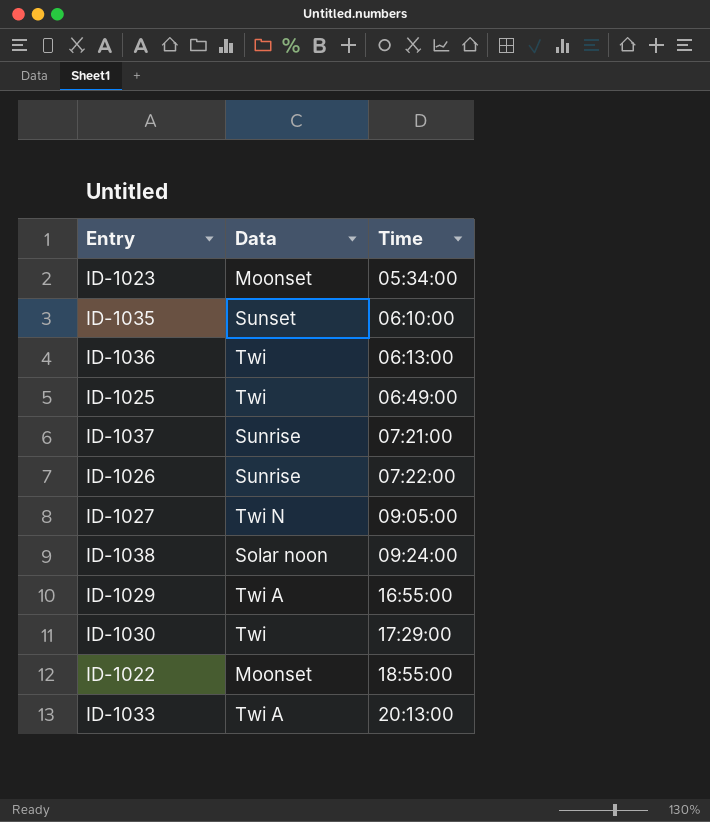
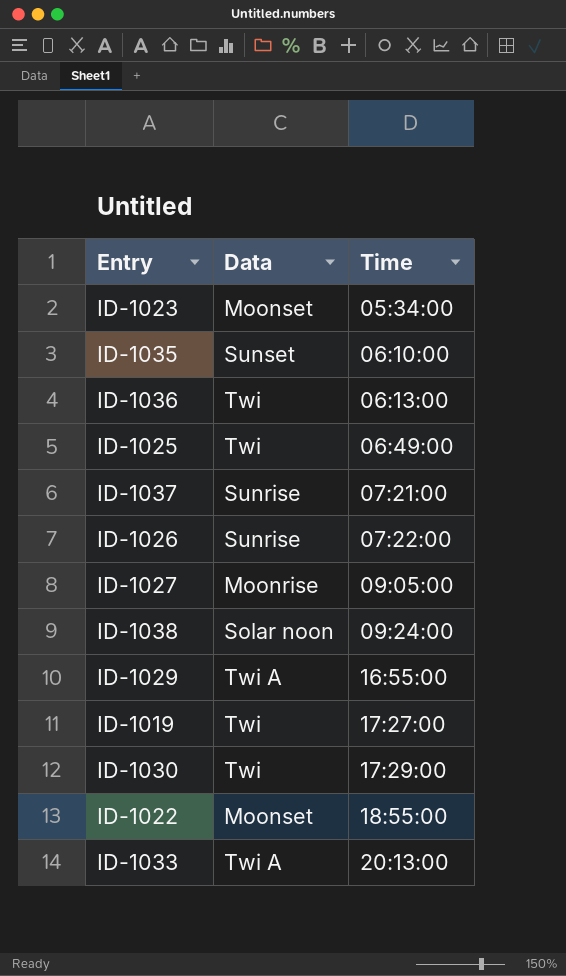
ID-1027 | Data: Twi N -> Moonrise
row ID-1019: none -> Twi | 17:27:00

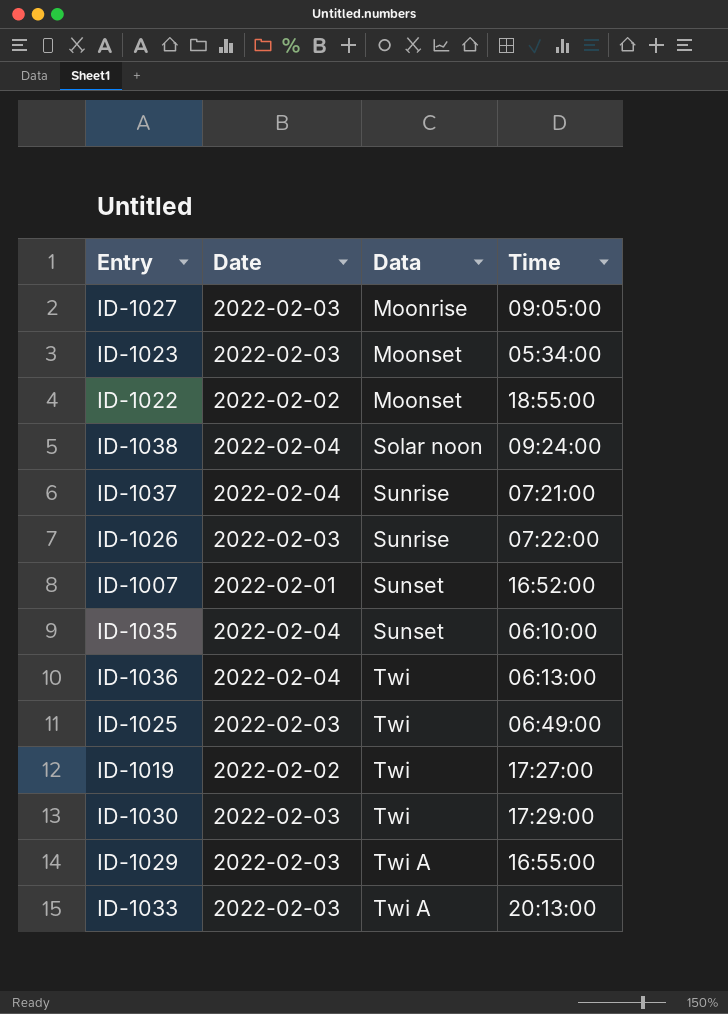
row order: Time ascending -> Data ascending
column Date | position: none -> 2
row ID-1007: none -> 2022-02-01 | Sunset | 16:52:00

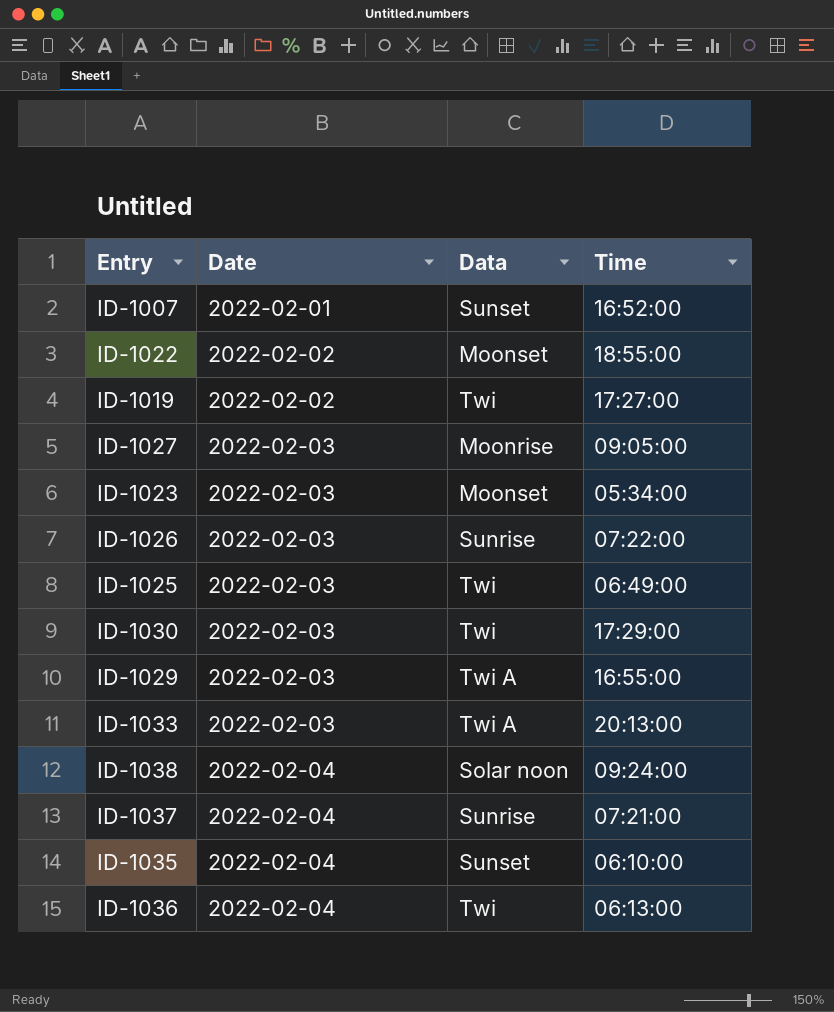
row order: Data ascending -> Date ascending

